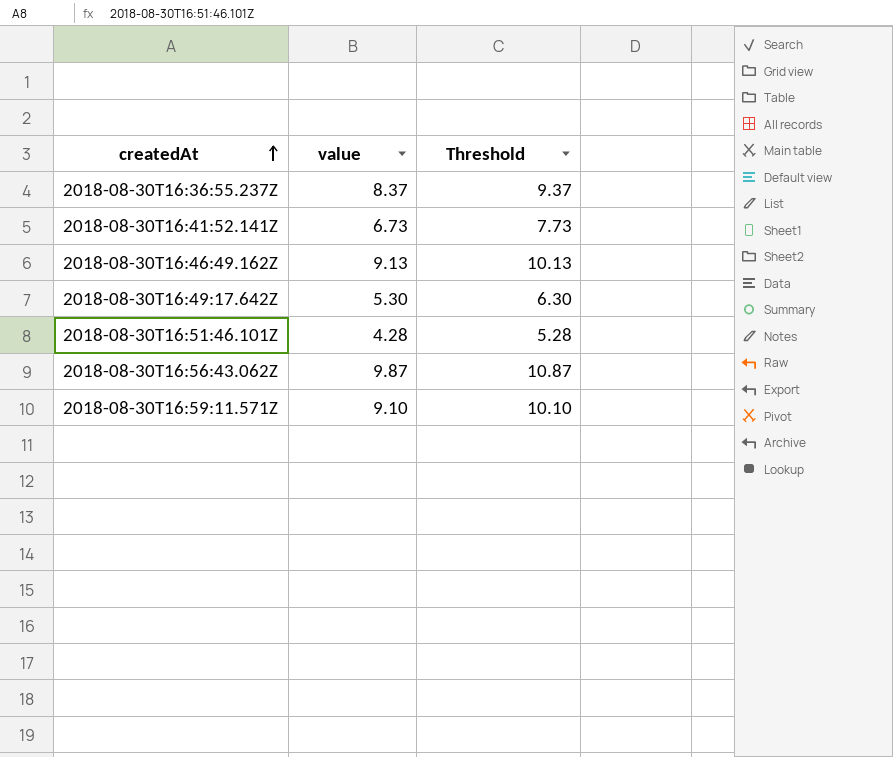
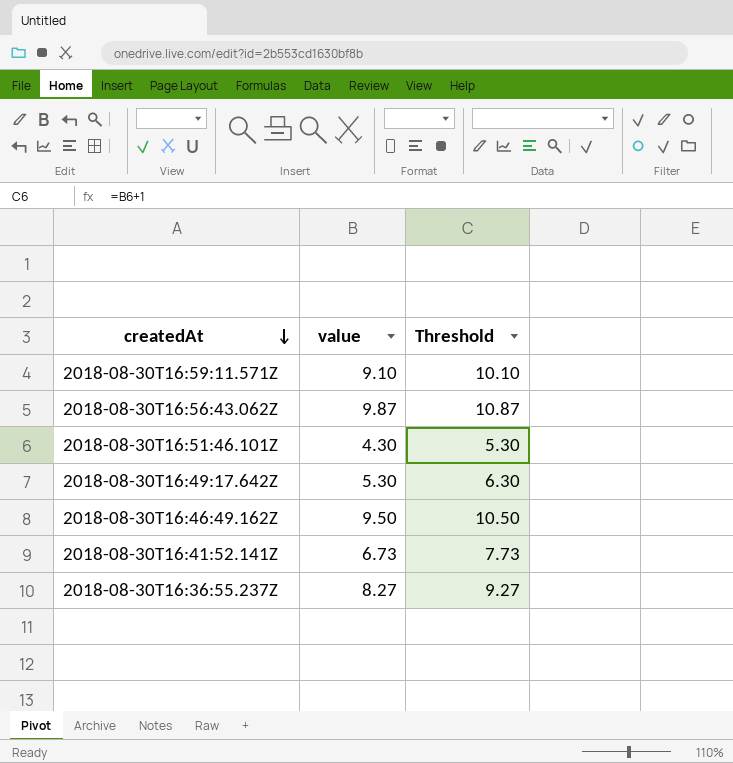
row order: createdAt ascending -> createdAt descending
2018-08-30T16:51:46.101Z | value: 4.28 -> 4.30
2018-08-30T16:51:46.101Z | Threshold: 5.28 -> 5.30
2018-08-30T16:46:49.162Z | value: 9.13 -> 9.50
2018-08-30T16:46:49.162Z | Threshold: 10.13 -> 10.50
2018-08-30T16:36:55.237Z | value: 8.37 -> 8.27
2018-08-30T16:36:55.237Z | Threshold: 9.37 -> 9.27

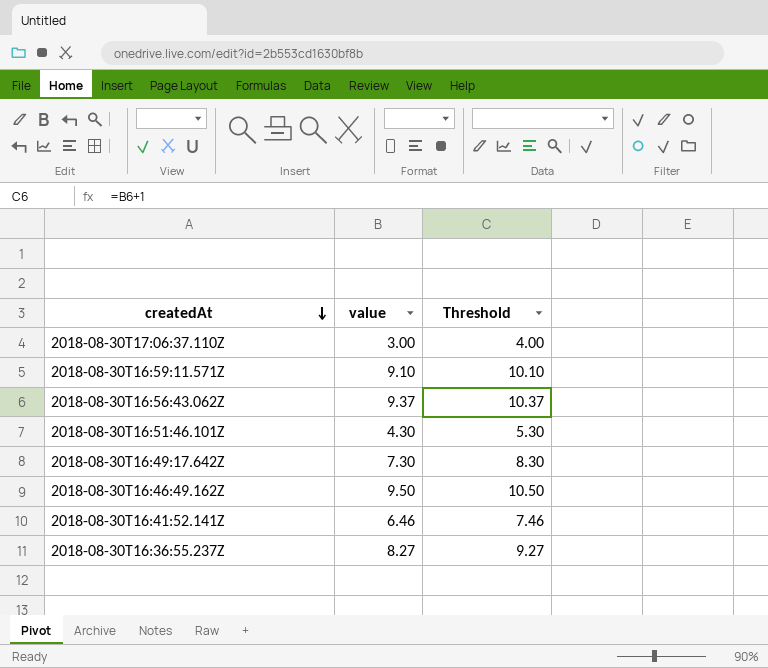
row 2018-08-30T17:06:37.110Z: none -> 3.00 | 4.00
2018-08-30T16:56:43.062Z | value: 9.87 -> 9.37
2018-08-30T16:56:43.062Z | Threshold: 10.87 -> 10.37
2018-08-30T16:49:17.642Z | value: 5.30 -> 7.30
2018-08-30T16:49:17.642Z | Threshold: 6.30 -> 8.30
2018-08-30T16:41:52.141Z | value: 6.73 -> 6.46
2018-08-30T16:41:52.141Z | Threshold: 7.73 -> 7.46

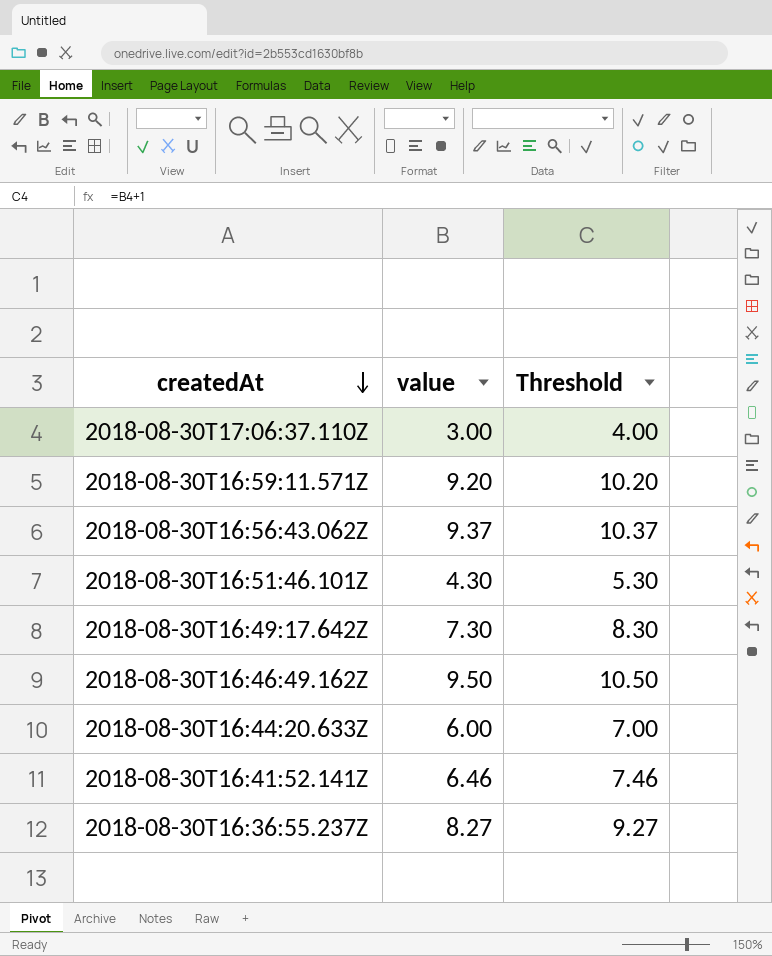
2018-08-30T16:59:11.571Z | value: 9.10 -> 9.20
2018-08-30T16:59:11.571Z | Threshold: 10.10 -> 10.20
row 2018-08-30T16:44:20.633Z: none -> 6.00 | 7.00

